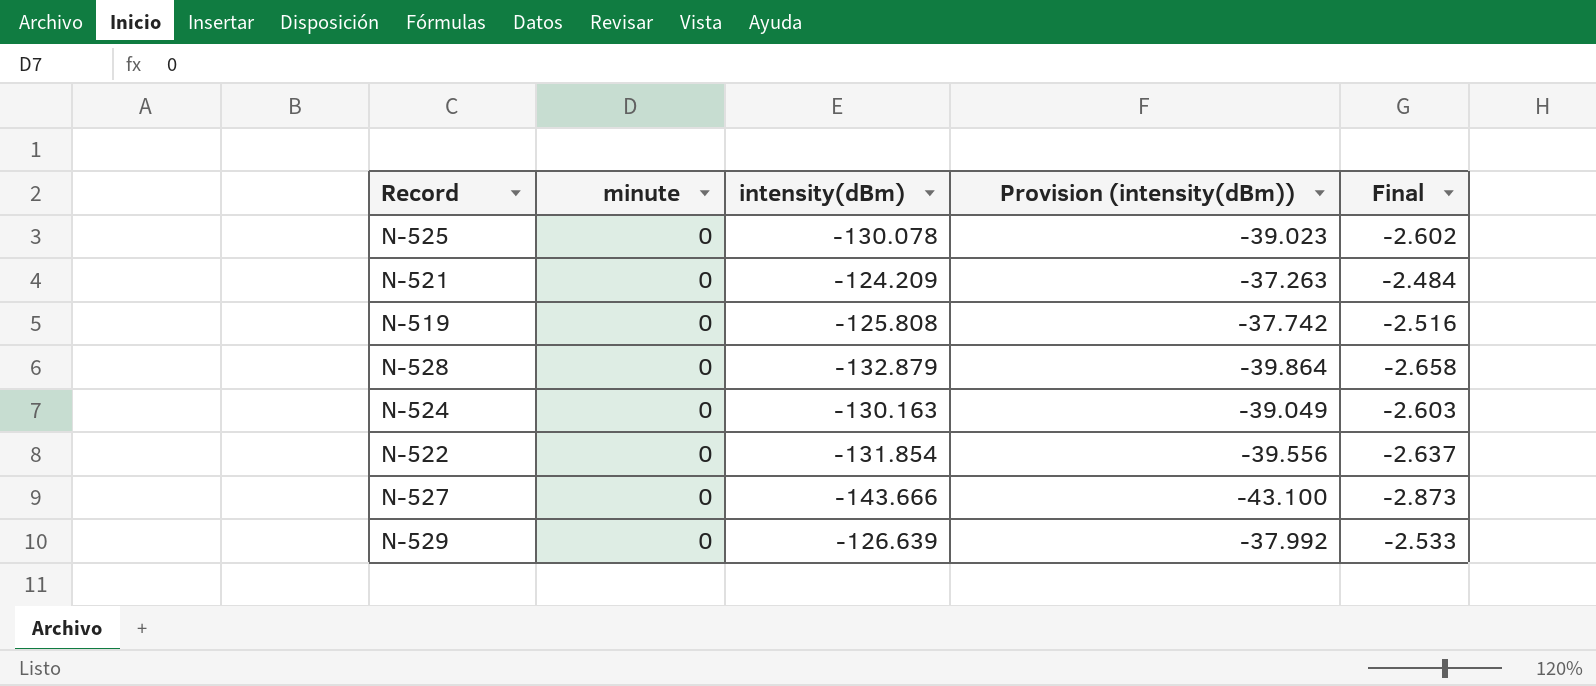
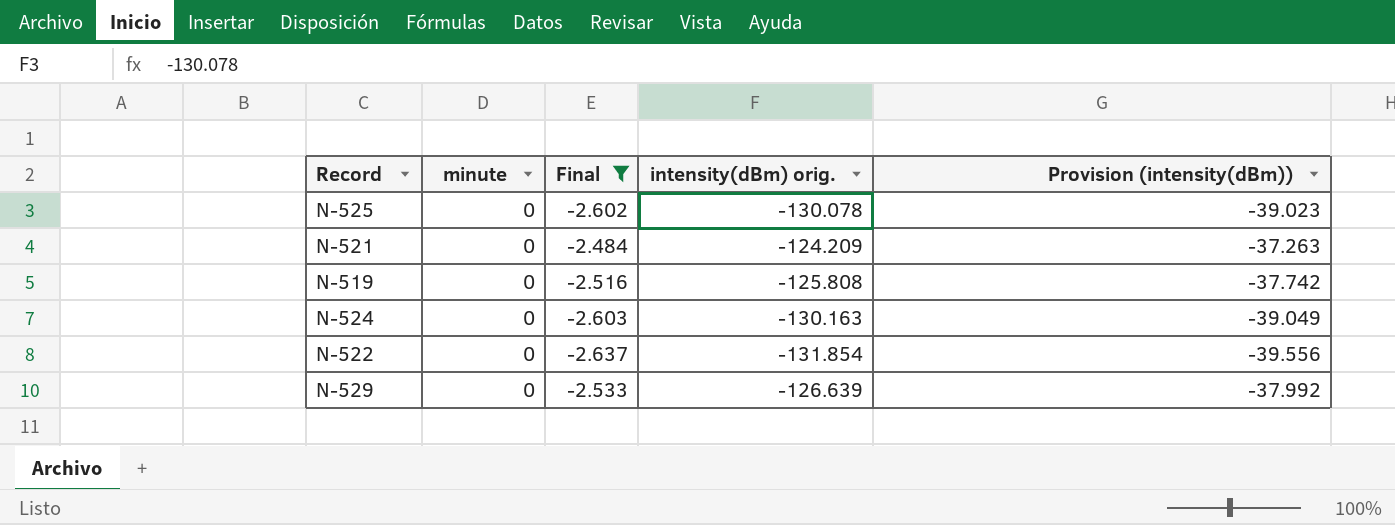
filter: none -> Final >= -2.637
column Final | position: 5 -> 3
column name: intensity(dBm) -> intensity(dBm) orig.

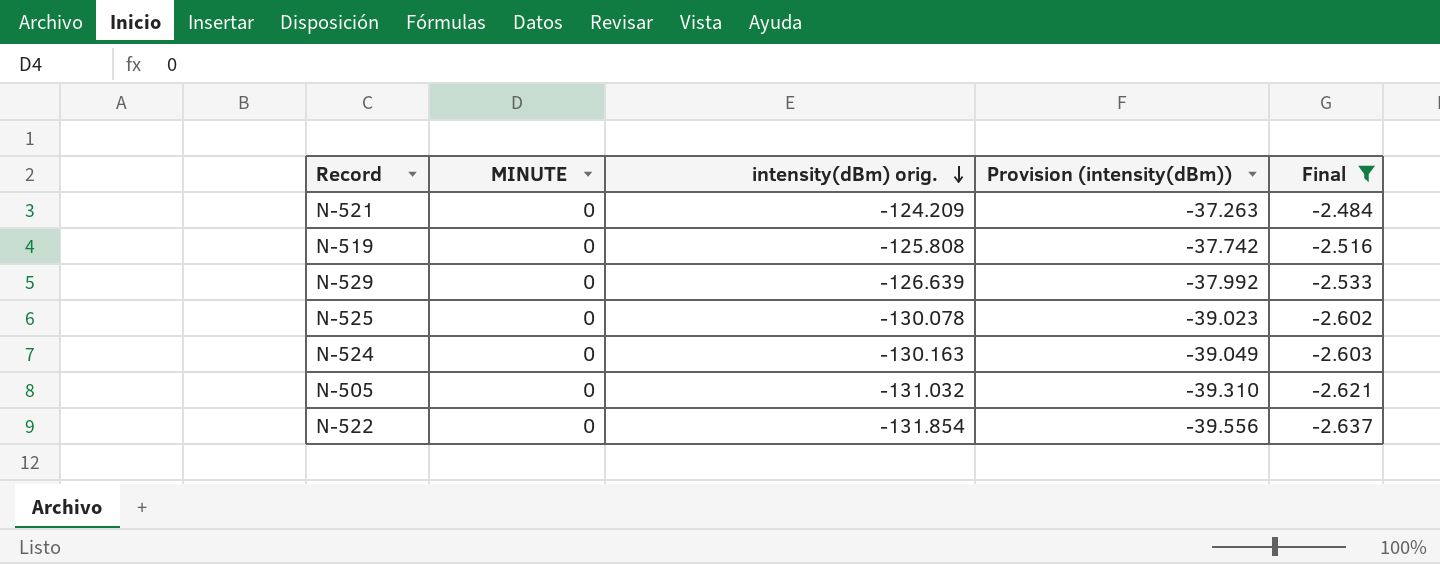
row order: none -> intensity(dBm) orig. descending
column name: minute -> MINUTE
column Final | position: 3 -> 5
row N-505: none -> 0 | -131.032 | -39.310 | -2.621

